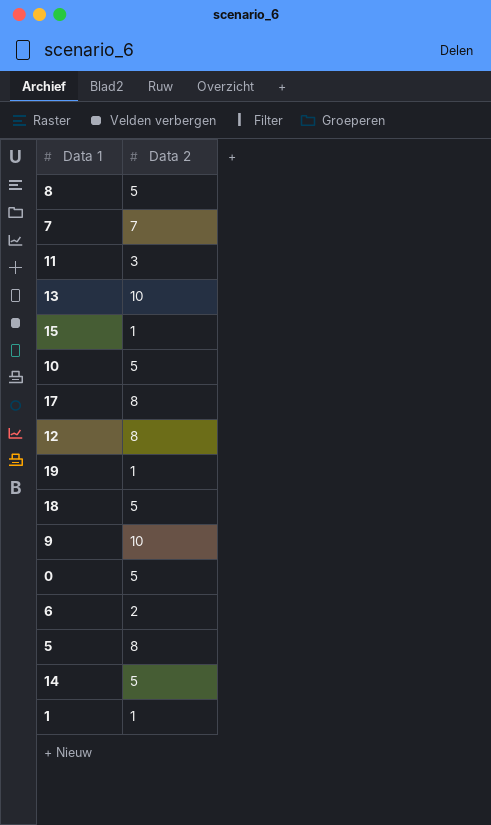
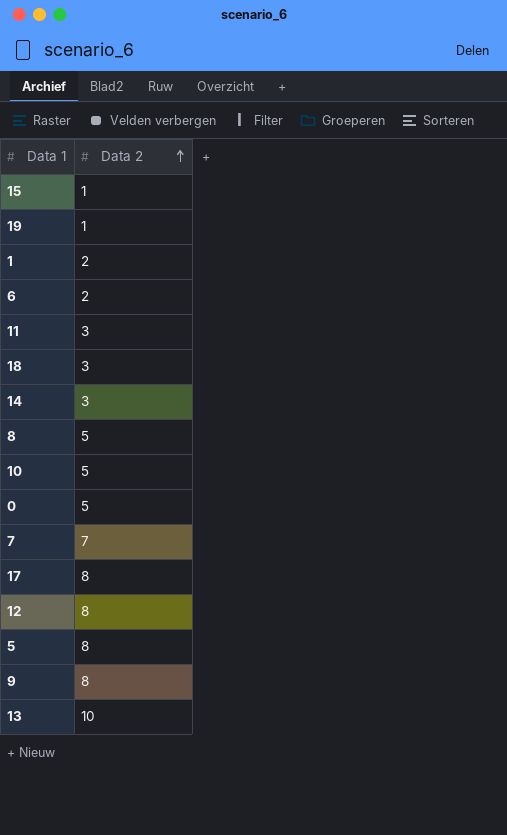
row order: none -> Data 2 ascending
1 | Data 2: 1 -> 2
18 | Data 2: 5 -> 3
14 | Data 2: 5 -> 3
9 | Data 2: 10 -> 8

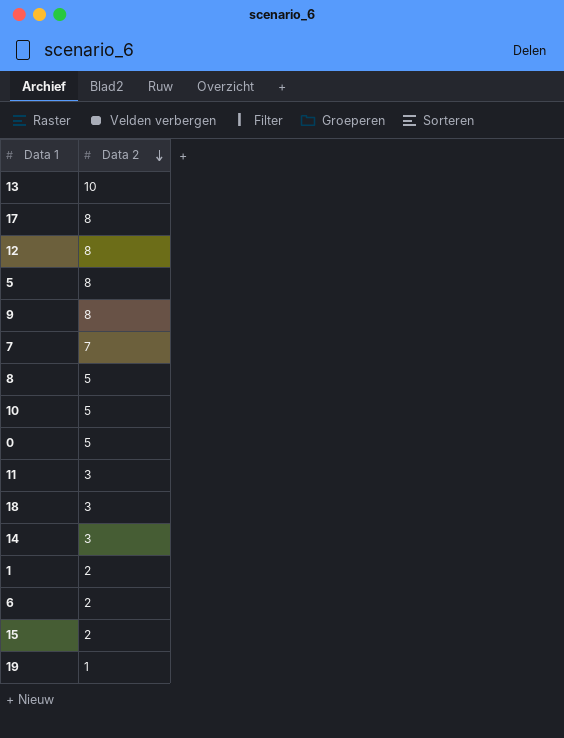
row order: Data 2 ascending -> Data 2 descending
15 | Data 2: 1 -> 2

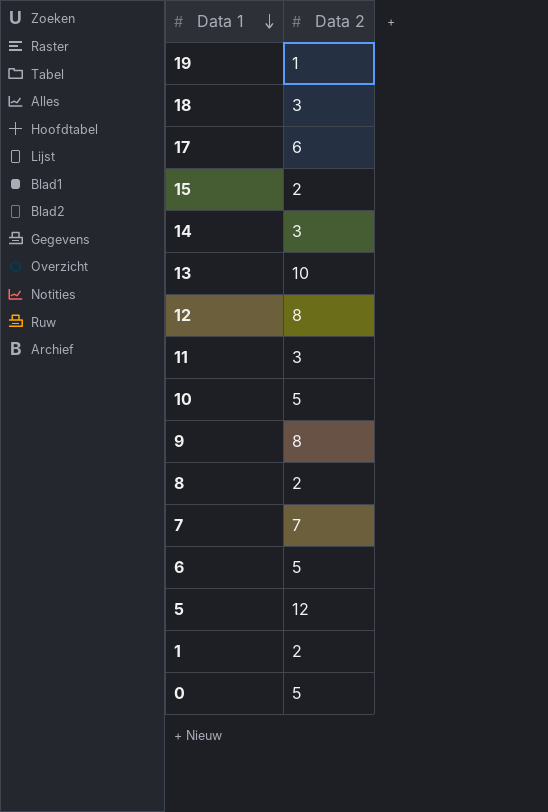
row order: Data 2 descending -> Data 1 descending
17 | Data 2: 8 -> 6
8 | Data 2: 5 -> 2
6 | Data 2: 2 -> 5
5 | Data 2: 8 -> 12

